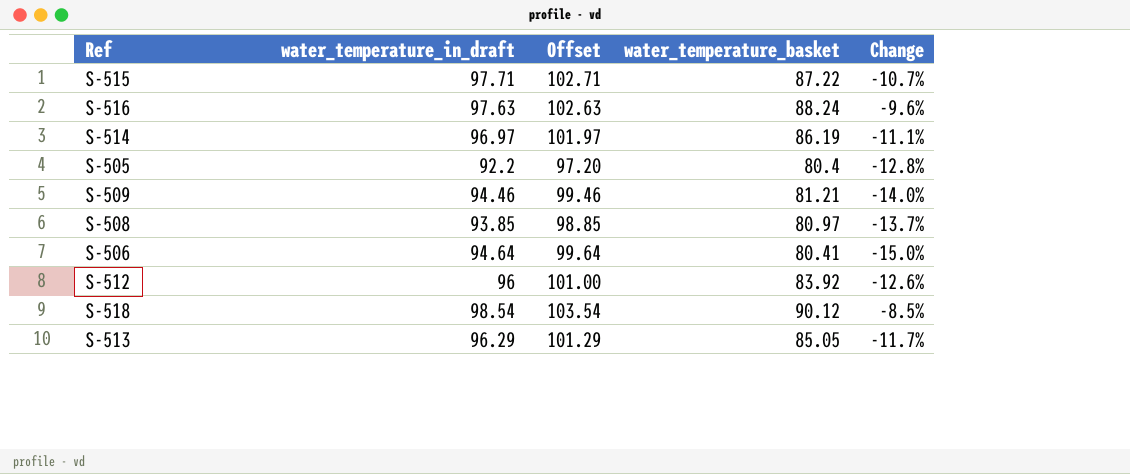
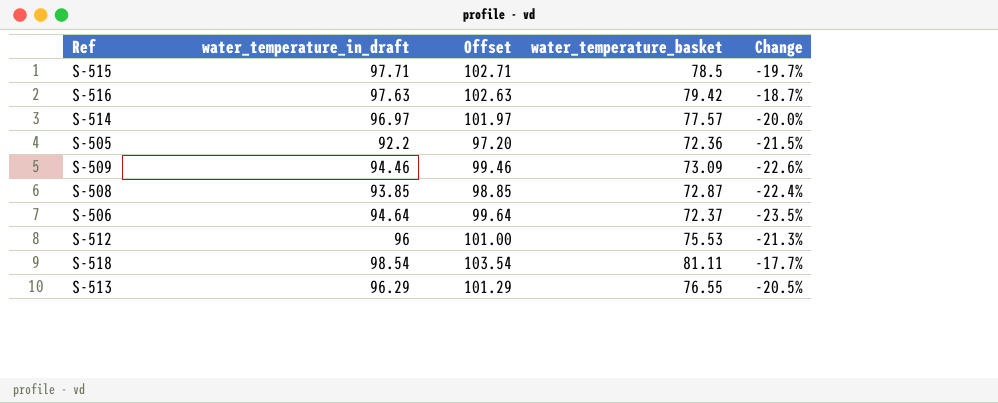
S-515 | water_temperature_basket: 87.22 -> 78.5
S-515 | Change: -10.7% -> -19.7%
S-516 | water_temperature_basket: 88.24 -> 79.42
S-516 | Change: -9.6% -> -18.7%
S-514 | water_temperature_basket: 86.19 -> 77.57
S-514 | Change: -11.1% -> -20.0%
S-505 | water_temperature_basket: 80.4 -> 72.36
S-505 | Change: -12.8% -> -21.5%
S-509 | water_temperature_basket: 81.21 -> 73.09
S-509 | Change: -14.0% -> -22.6%
S-508 | water_temperature_basket: 80.97 -> 72.87
S-508 | Change: -13.7% -> -22.4%
S-506 | water_temperature_basket: 80.41 -> 72.37
S-506 | Change: -15.0% -> -23.5%
S-512 | water_temperature_basket: 83.92 -> 75.53
S-512 | Change: -12.6% -> -21.3%
S-518 | water_temperature_basket: 90.12 -> 81.11
S-518 | Change: -8.5% -> -17.7%
S-513 | water_temperature_basket: 85.05 -> 76.55
S-513 | Change: -11.7% -> -20.5%

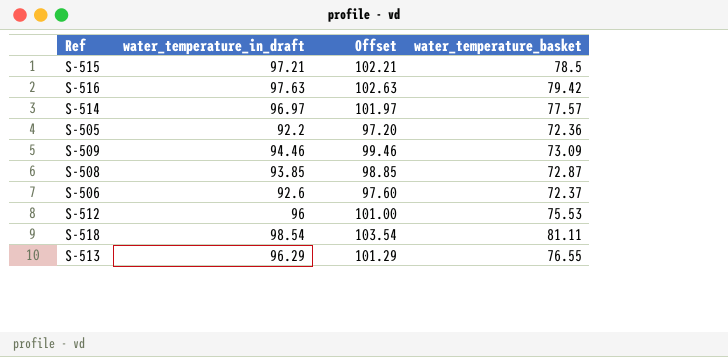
column Change | formula: ([water_temperature_basket] - [water_temperature_in_draft]) / [water_temperature_in_draft] -> none
S-515 | water_temperature_in_draft: 97.71 -> 97.21
S-515 | Offset: 102.71 -> 102.21
S-506 | water_temperature_in_draft: 94.64 -> 92.6
S-506 | Offset: 99.64 -> 97.60

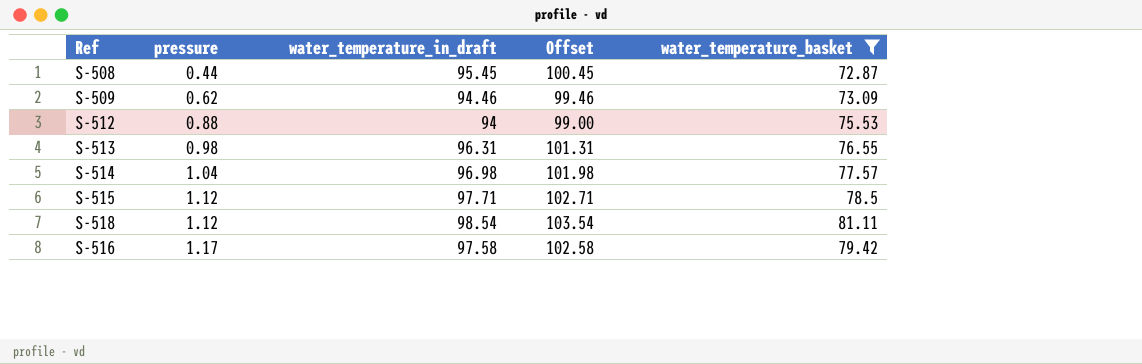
filter: none -> water_temperature_basket >= 72.87
row order: none -> pressure ascending
column pressure | position: none -> 2
S-508 | water_temperature_in_draft: 93.85 -> 95.45
S-508 | Offset: 98.85 -> 100.45
S-512 | water_temperature_in_draft: 96 -> 94
S-512 | Offset: 101.00 -> 99.00
S-513 | water_temperature_in_draft: 96.29 -> 96.31
S-513 | Offset: 101.29 -> 101.31
S-514 | water_temperature_in_draft: 96.97 -> 96.98
S-514 | Offset: 101.97 -> 101.98
S-515 | water_temperature_in_draft: 97.21 -> 97.71
S-515 | Offset: 102.21 -> 102.71
S-516 | water_temperature_in_draft: 97.63 -> 97.58
S-516 | Offset: 102.63 -> 102.58

